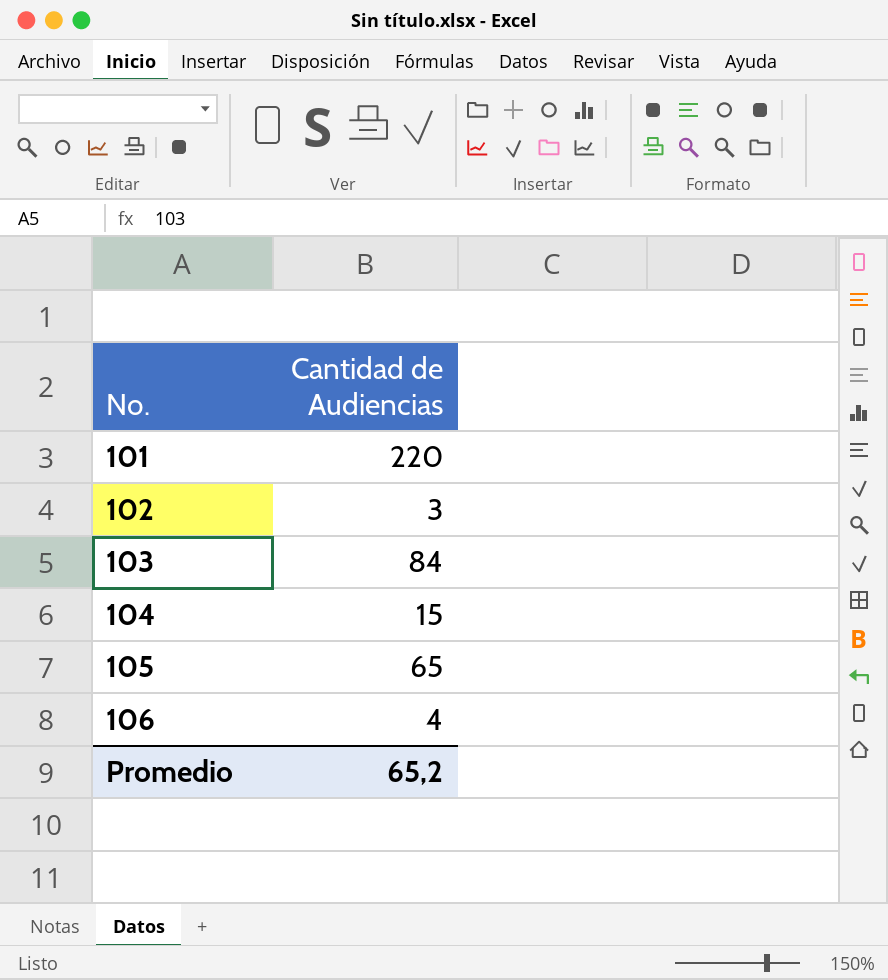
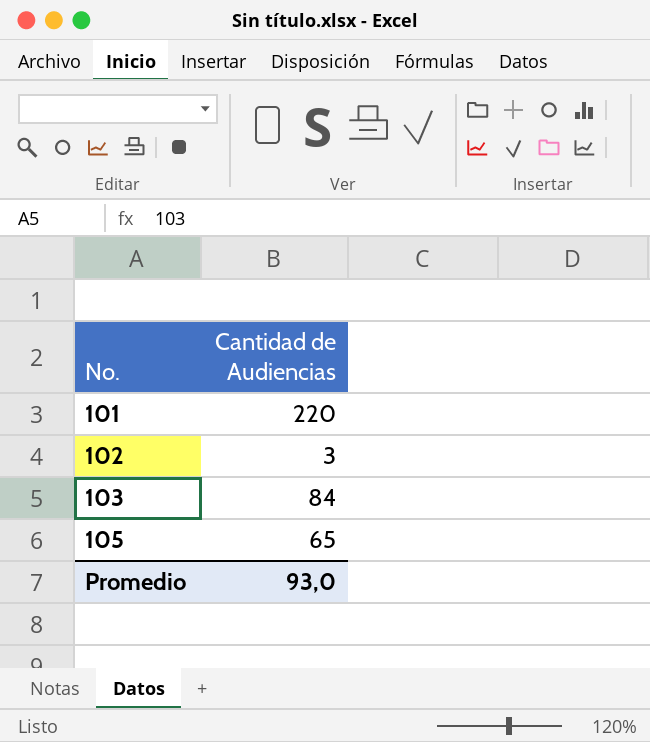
row 104: 15 -> none
row 106: 4 -> none
Promedio | Cantidad de Audiencias: 65,2 -> 93,0

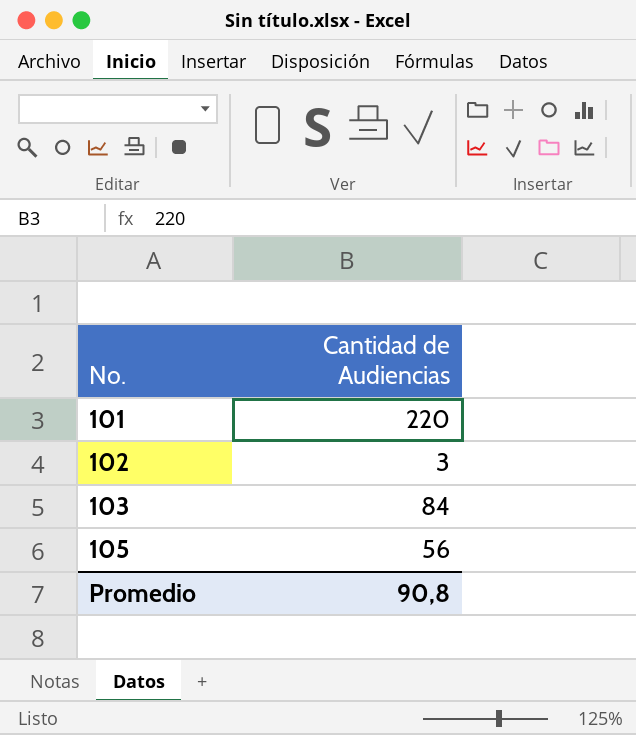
105 | Cantidad de Audiencias: 65 -> 56
Promedio | Cantidad de Audiencias: 93,0 -> 90,8

